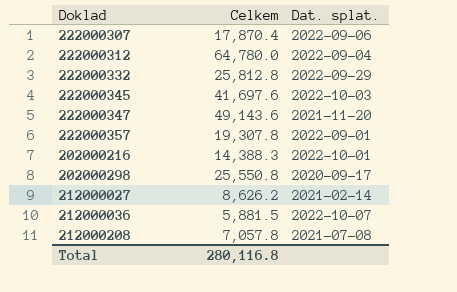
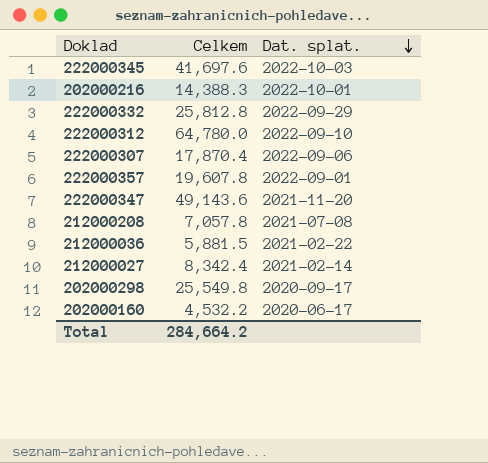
row order: none -> Dat. splat. descending
222000312 | Dat. splat.: 2022-09-04 -> 2022-09-10
222000357 | Celkem: 19,307.8 -> 19,607.8
212000036 | Dat. splat.: 2022-10-07 -> 2021-02-22
212000027 | Celkem: 8,626.2 -> 8,342.4
202000298 | Celkem: 25,550.8 -> 25,549.8
row 202000160: none -> 4,532.2 | 2020-06-17
Total | Celkem: 280,116.8 -> 284,664.2

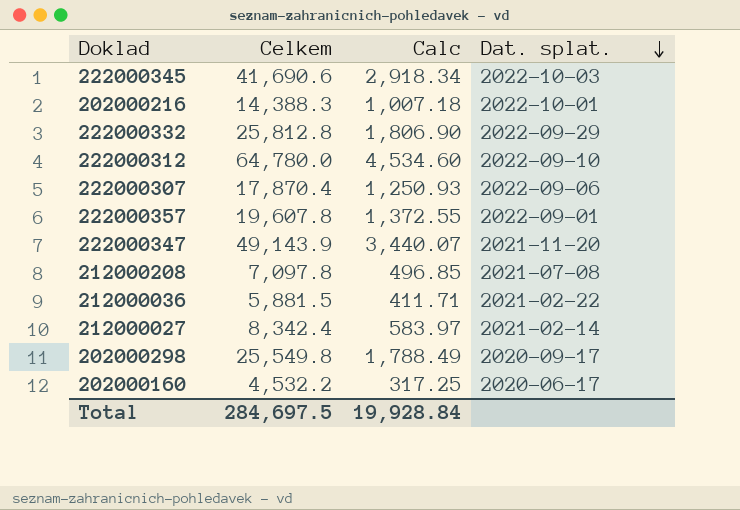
column Calc | formula: none -> [Celkem] * 0.07
222000345 | Celkem: 41,697.6 -> 41,690.6
222000347 | Celkem: 49,143.6 -> 49,143.9
212000208 | Celkem: 7,057.8 -> 7,097.8
Total | Celkem: 284,664.2 -> 284,697.5

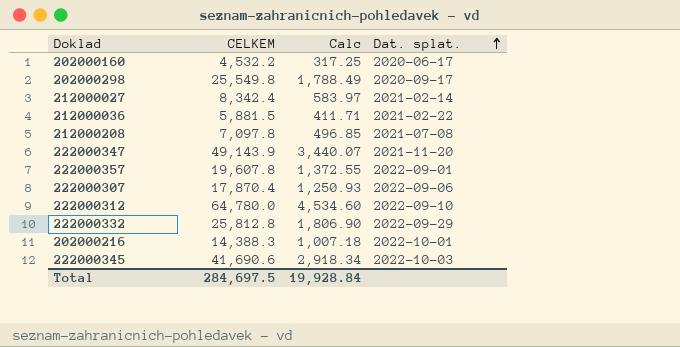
row order: Dat. splat. descending -> Dat. splat. ascending
column name: Celkem -> CELKEM

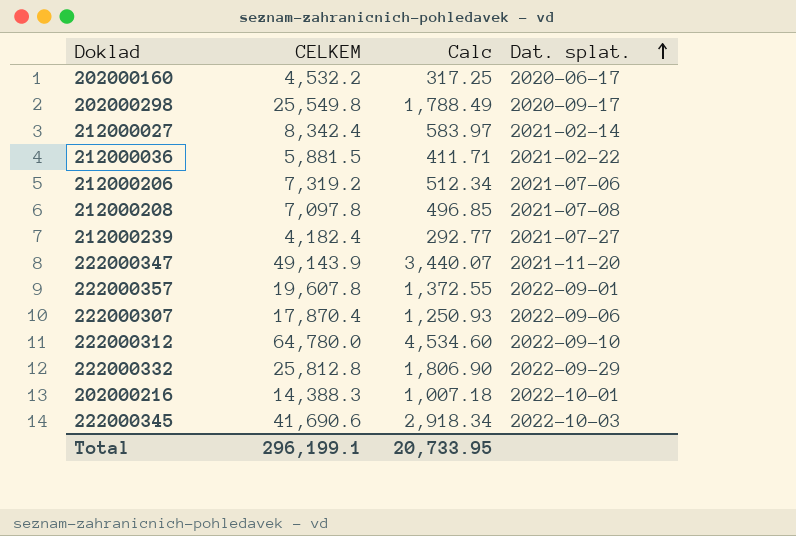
row 212000206: none -> 7,319.2 | 512.34 | 2021-07-06
row 212000239: none -> 4,182.4 | 292.77 | 2021-07-27
Total | CELKEM: 284,697.5 -> 296,199.1
Total | Calc: 19,928.84 -> 20,733.95

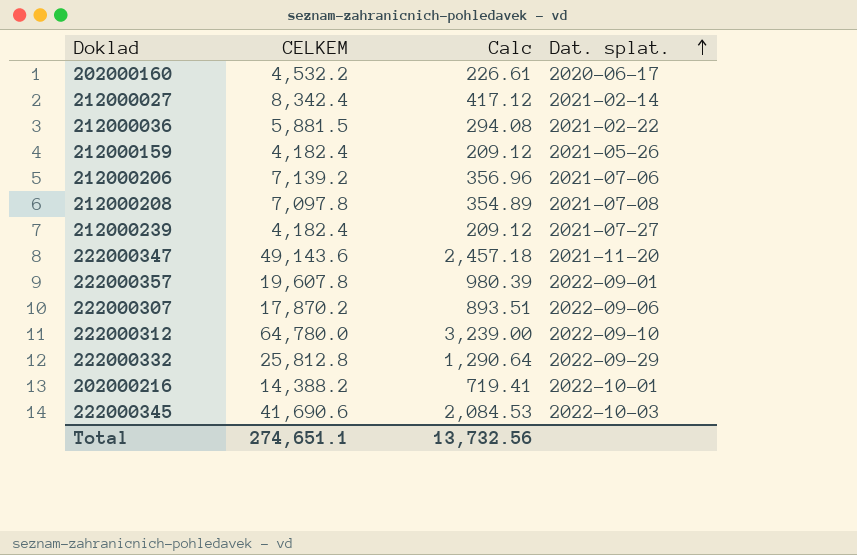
column Calc | formula: [CELKEM] * 0.07 -> [CELKEM] * 0.05
row 202000298: 25,549.8 | 1,788.49 | 2020-09-17 -> none
row 212000159: none -> 4,182.4 | 209.12 | 2021-05-26
212000206 | CELKEM: 7,319.2 -> 7,139.2
222000347 | CELKEM: 49,143.9 -> 49,143.6
222000307 | CELKEM: 17,870.4 -> 17,870.2
202000216 | CELKEM: 14,388.3 -> 14,388.2
Total | CELKEM: 296,199.1 -> 274,651.1
Total | Calc: 20,733.95 -> 13,732.56

